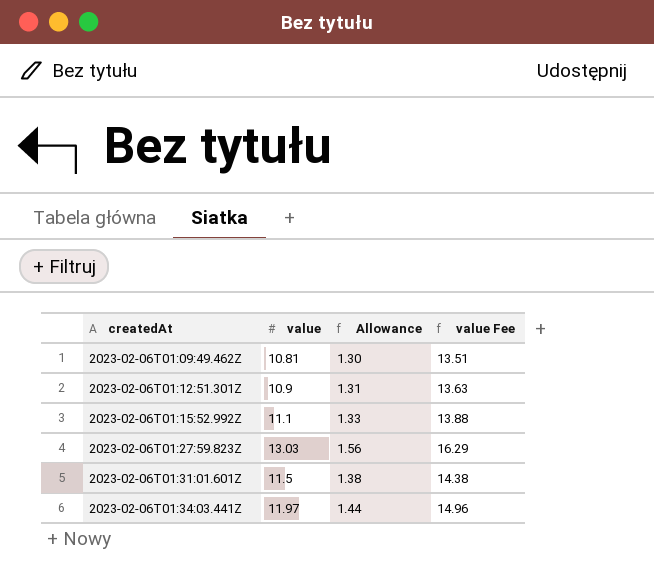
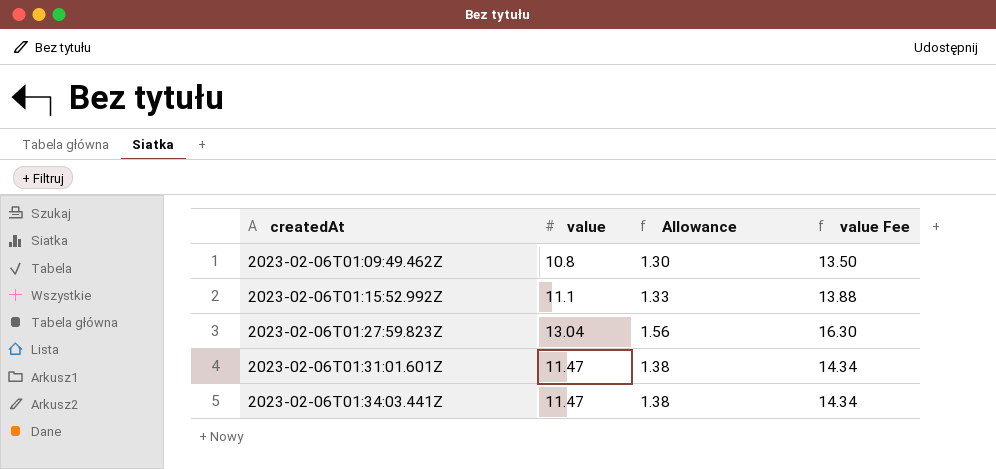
row 2023-02-06T01:12:51.301Z: 10.9 | 1.31 | 13.63 -> none
2023-02-06T01:09:49.462Z | value: 10.81 -> 10.8
2023-02-06T01:09:49.462Z | value Fee: 13.51 -> 13.50
2023-02-06T01:27:59.823Z | value: 13.03 -> 13.04
2023-02-06T01:27:59.823Z | value Fee: 16.29 -> 16.30
2023-02-06T01:31:01.601Z | value: 11.5 -> 11.47
2023-02-06T01:31:01.601Z | value Fee: 14.38 -> 14.34
2023-02-06T01:34:03.441Z | value: 11.97 -> 11.47
2023-02-06T01:34:03.441Z | Allowance: 1.44 -> 1.38
2023-02-06T01:34:03.441Z | value Fee: 14.96 -> 14.34

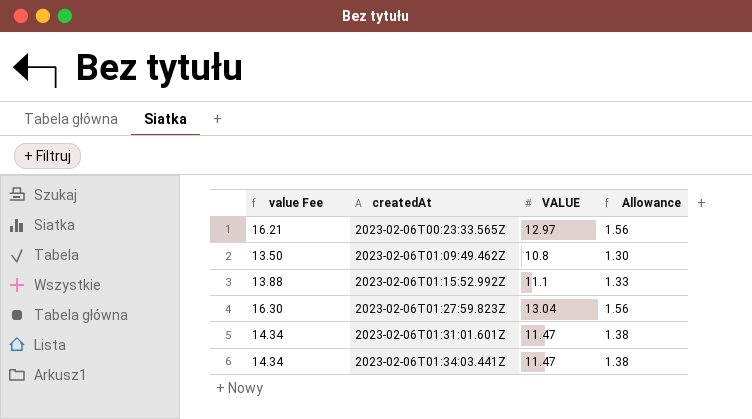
column value Fee | position: 4 -> 1
column name: value -> VALUE
row 2023-02-06T00:23:33.565Z: none -> 16.21 | 12.97 | 1.56

